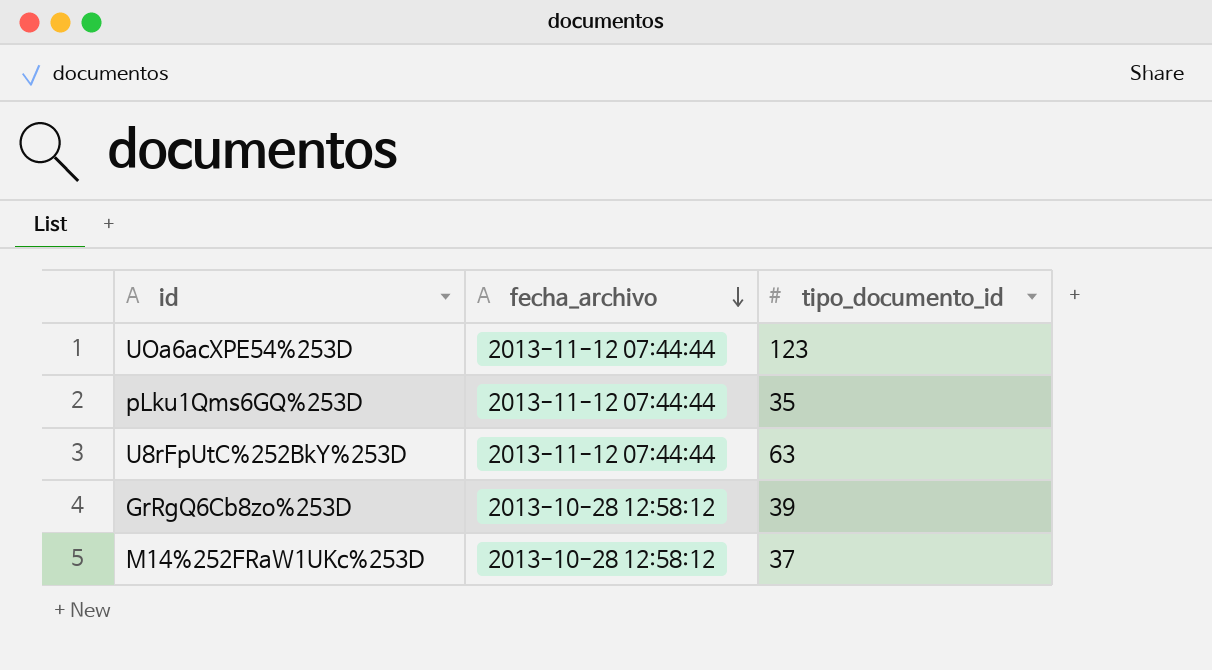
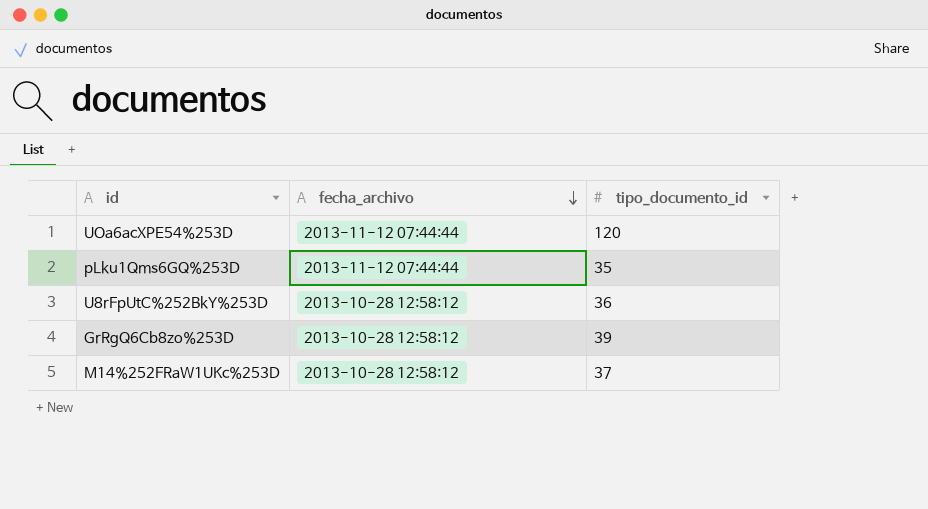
UOa6acXPE54%253D | tipo_documento_id: 123 -> 120
U8rFpUtC%252BkY%253D | fecha_archivo: 2013-11-12 07:44:44 -> 2013-10-28 12:58:12
U8rFpUtC%252BkY%253D | tipo_documento_id: 63 -> 36

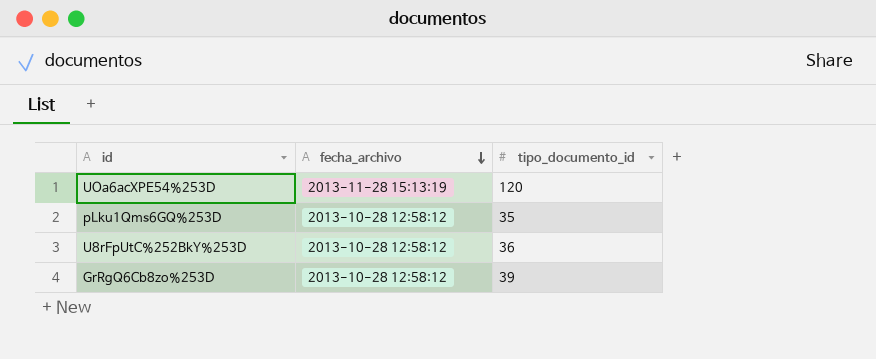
row M14%252FRaW1UKc%253D: 2013-10-28 12:58:12 | 37 -> none
UOa6acXPE54%253D | fecha_archivo: 2013-11-12 07:44:44 -> 2013-11-28 15:13:19
pLku1Qms6GQ%253D | fecha_archivo: 2013-11-12 07:44:44 -> 2013-10-28 12:58:12

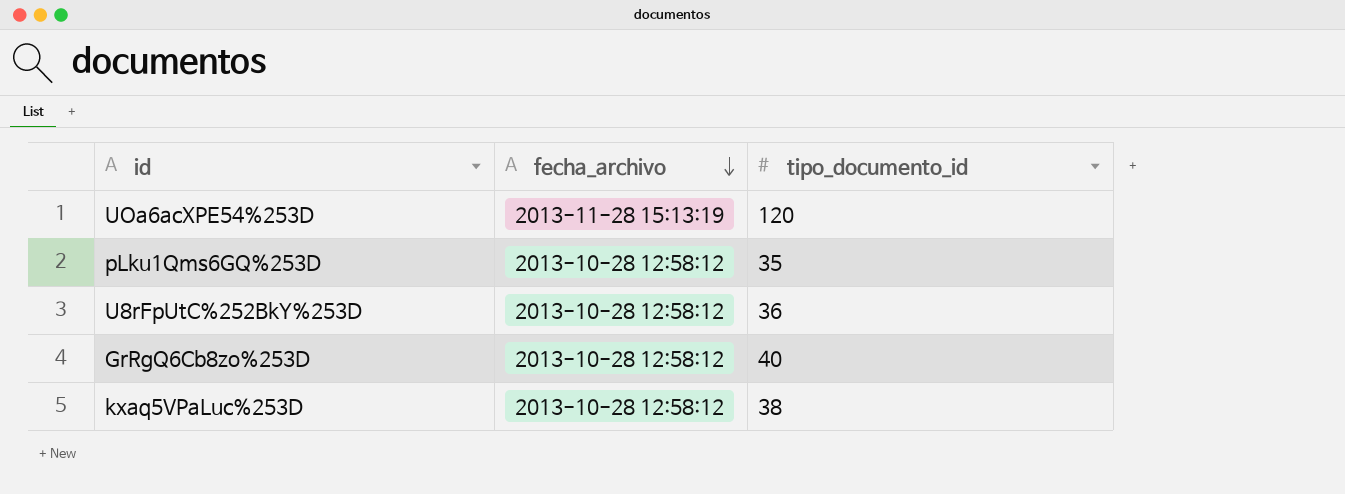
GrRgQ6Cb8zo%253D | tipo_documento_id: 39 -> 40
row kxaq5VPaLuc%253D: none -> 2013-10-28 12:58:12 | 38

